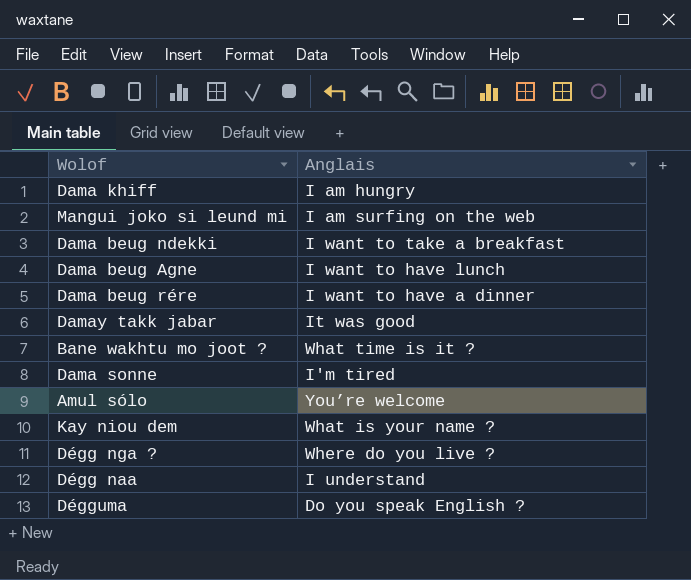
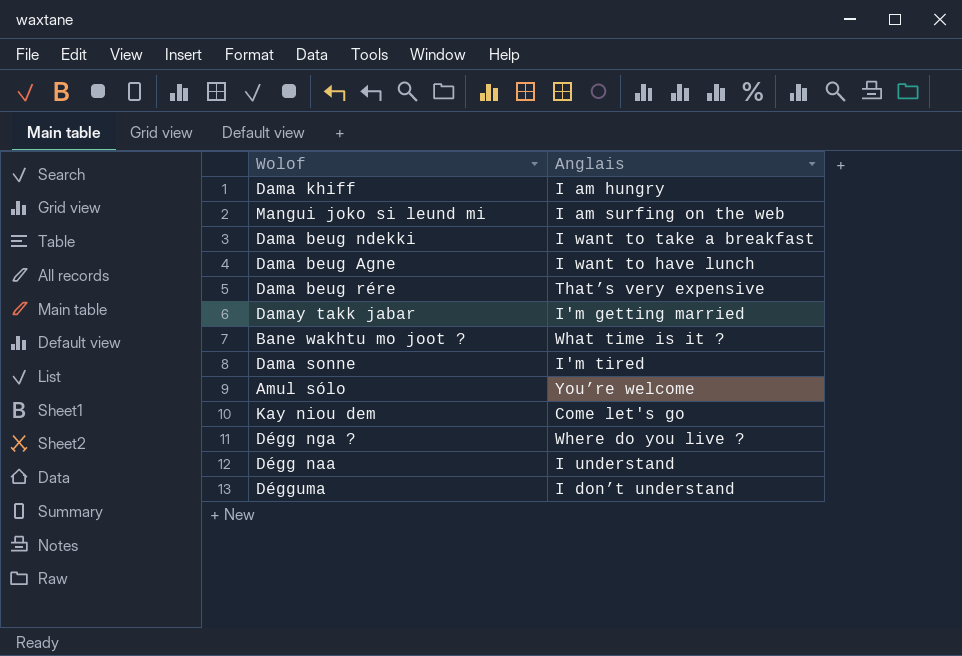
Dama beug rére | Anglais: I want to have a dinner -> That’s very expensive
Damay takk jabar | Anglais: It was good -> I'm getting married
Kay niou dem | Anglais: What is your name ? -> Come let's go
Dégguma | Anglais: Do you speak English ? -> I don’t understand

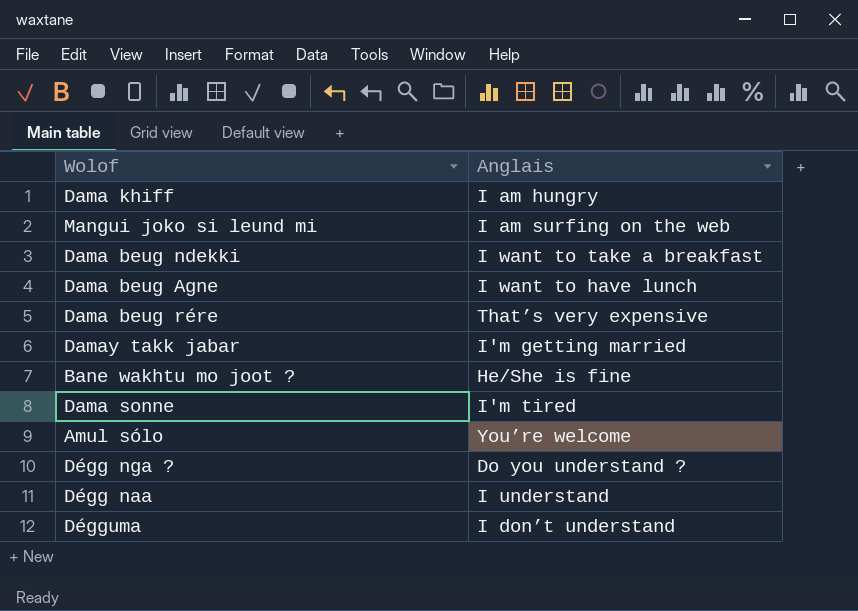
row Kay niou dem: Come let's go -> none
Bane wakhtu mo joot ? | Anglais: What time is it ? -> He/She is fine
Dégg nga ? | Anglais: Where do you live ? -> Do you understand ?

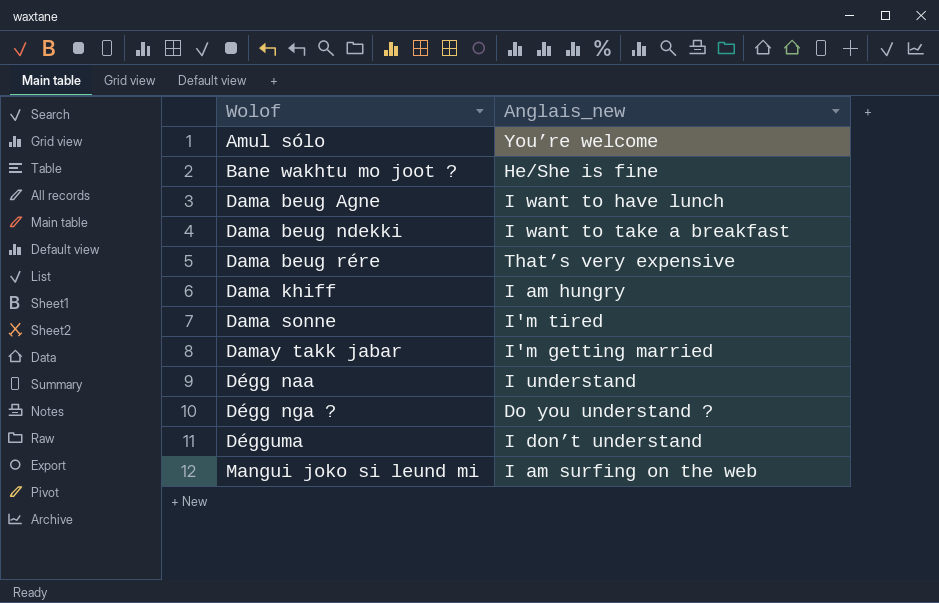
row order: none -> Wolof ascending
column name: Anglais -> Anglais_new

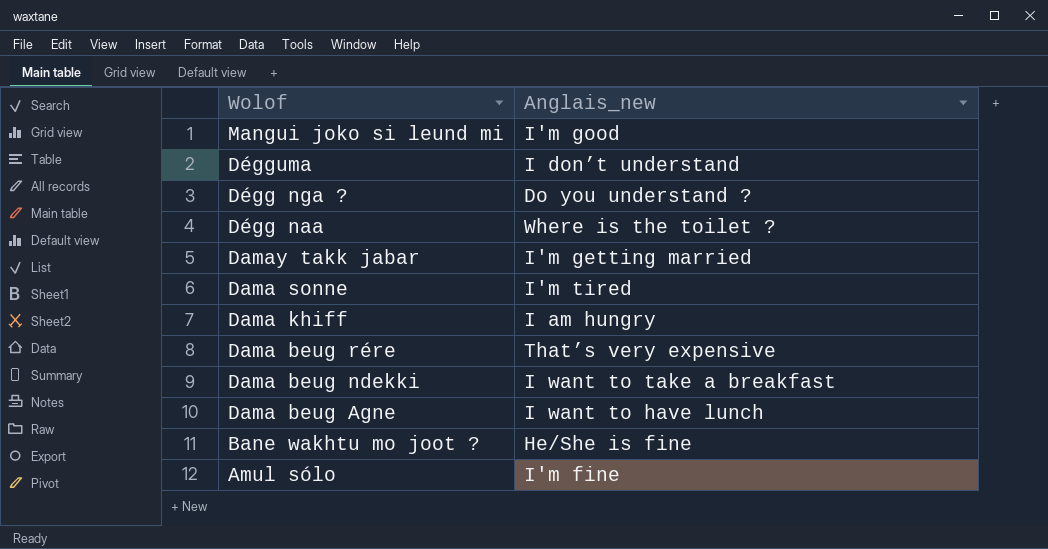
row order: Wolof ascending -> Wolof descending
Mangui joko si leund mi | Anglais_new: I am surfing on the web -> I'm good
Dégg naa | Anglais_new: I understand -> Where is the toilet ?
Amul sólo | Anglais_new: You’re welcome -> I'm fine

